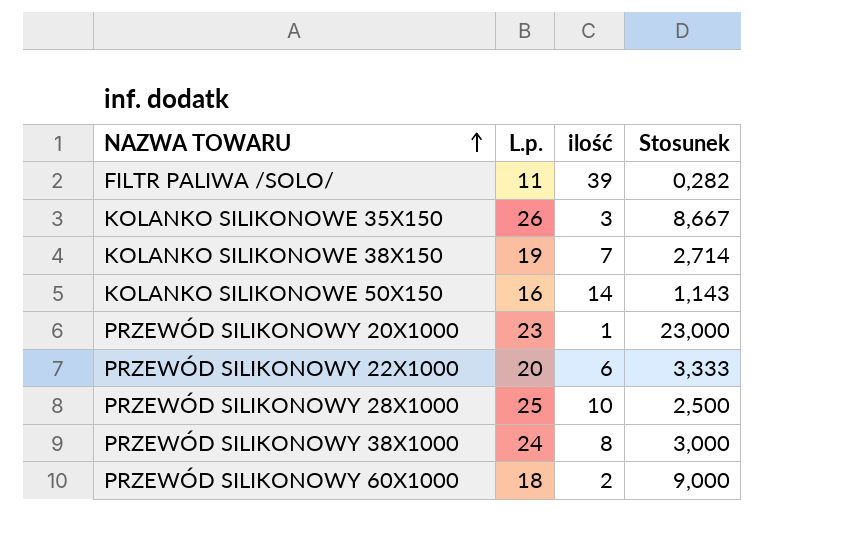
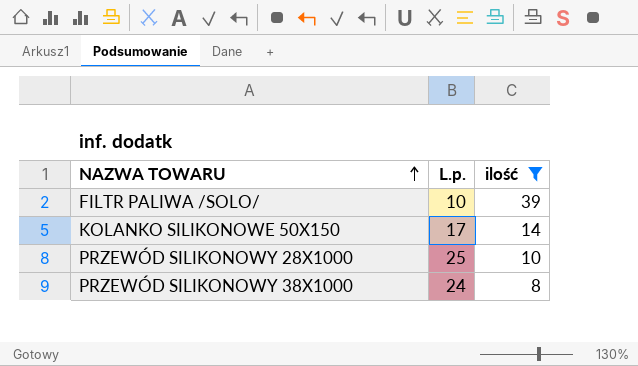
filter: none -> ilość >= 8
column Stosunek | formula: [L.p.] / [ilość] -> none
FILTR PALIWA /SOLO/ | L.p.: 11 -> 10
KOLANKO SILIKONOWE 50X150 | L.p.: 16 -> 17

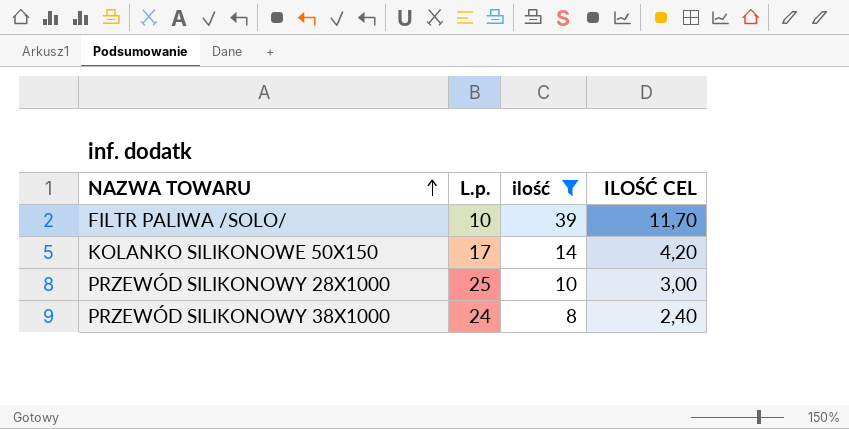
column ILOŚĆ CEL | formula: none -> [ilość] * 0,3

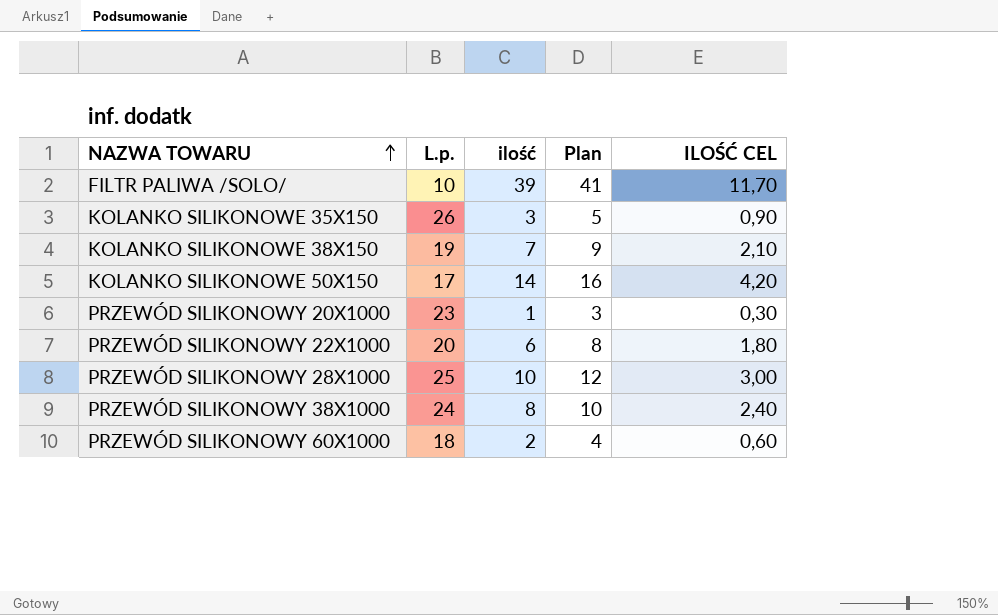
filter: ilość >= 8 -> none
column Plan | formula: none -> [ilość] + 2

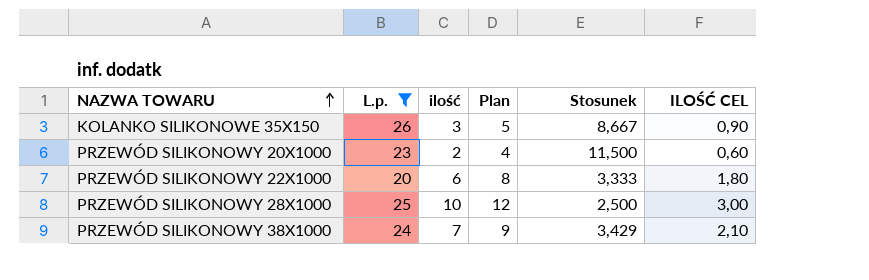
filter: none -> L.p. >= 20
column Stosunek | formula: none -> [L.p.] / [ilość]
PRZEWÓD SILIKONOWY 20X1000 | ilość: 1 -> 2
PRZEWÓD SILIKONOWY 20X1000 | Plan: 3 -> 4
PRZEWÓD SILIKONOWY 20X1000 | ILOŚĆ CEL: 0,30 -> 0,60
PRZEWÓD SILIKONOWY 38X1000 | ilość: 8 -> 7
PRZEWÓD SILIKONOWY 38X1000 | Plan: 10 -> 9
PRZEWÓD SILIKONOWY 38X1000 | ILOŚĆ CEL: 2,40 -> 2,10

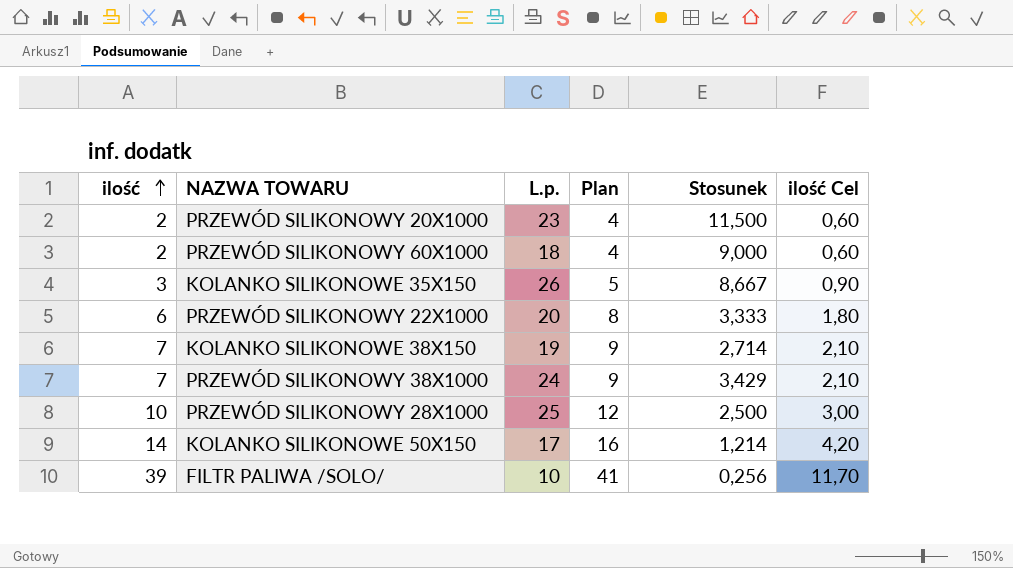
filter: L.p. >= 20 -> none
row order: NAZWA TOWARU ascending -> ilość ascending
column ilość | position: 3 -> 1
column name: ILOŚĆ CEL -> ilość Cel

